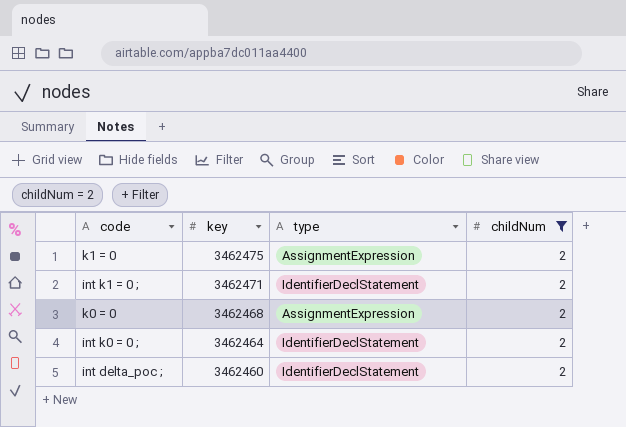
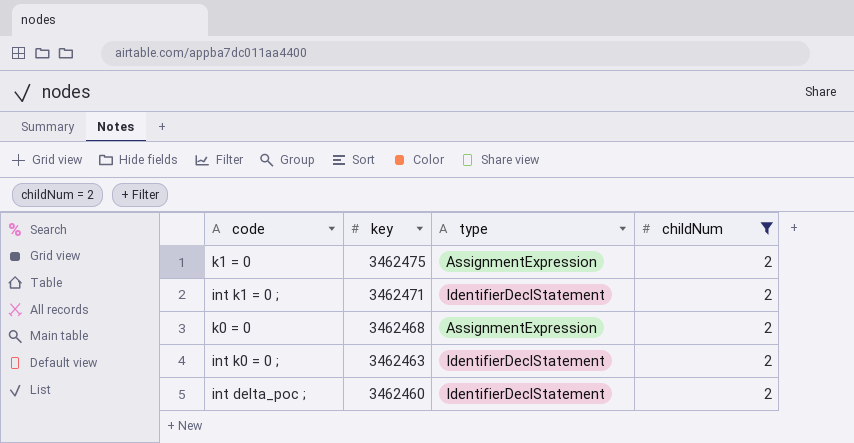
int k0 = 0 ; | key: 3462464 -> 3462463

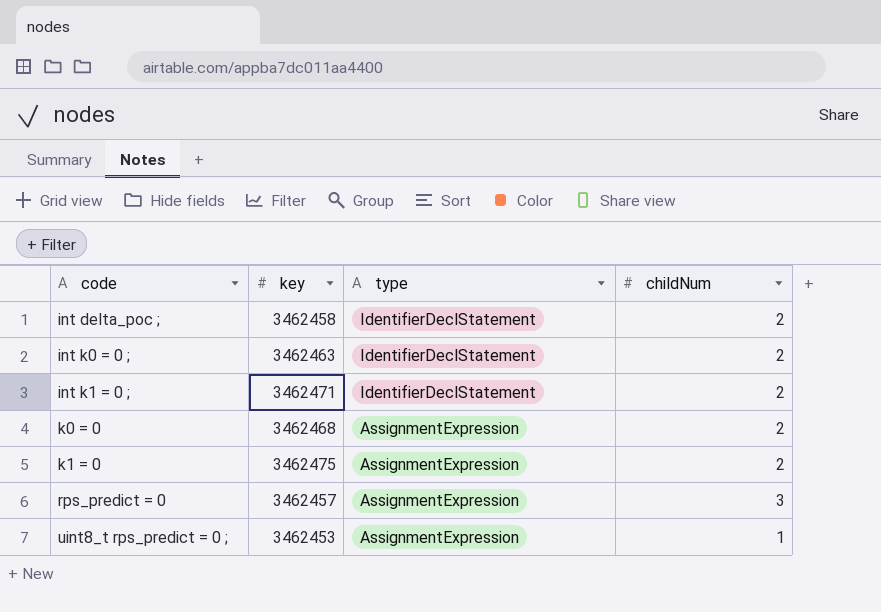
filter: childNum = 2 -> none
row order: key descending -> code ascending
int delta_poc ; | key: 3462460 -> 3462458

